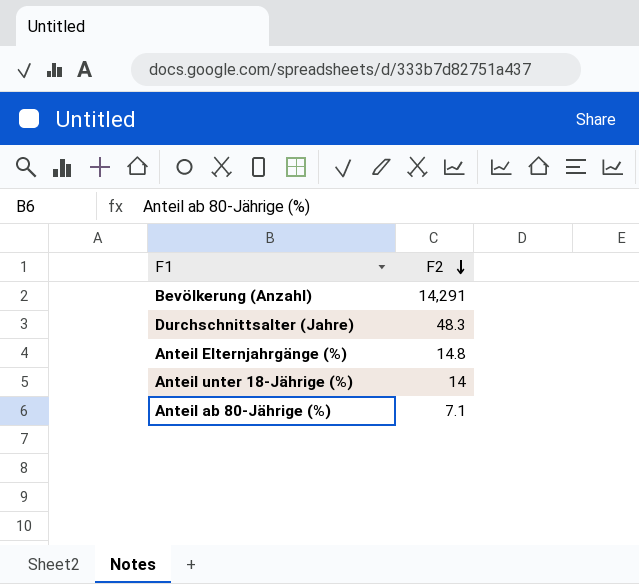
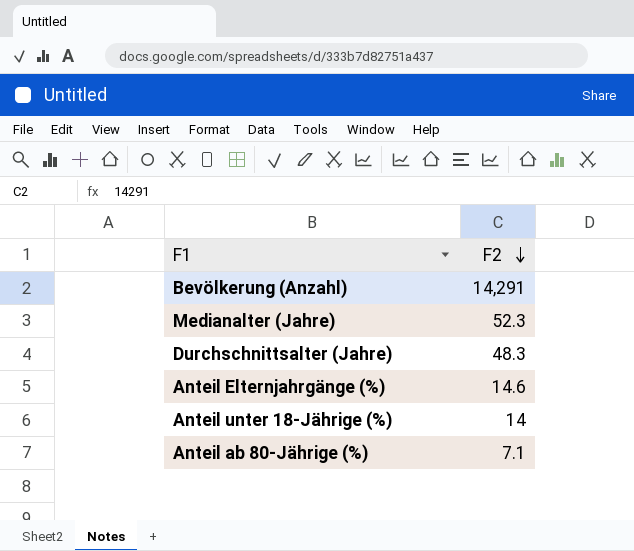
row Medianalter (Jahre): none -> 52.3
Anteil Elternjahrgänge (%) | F2: 14.8 -> 14.6

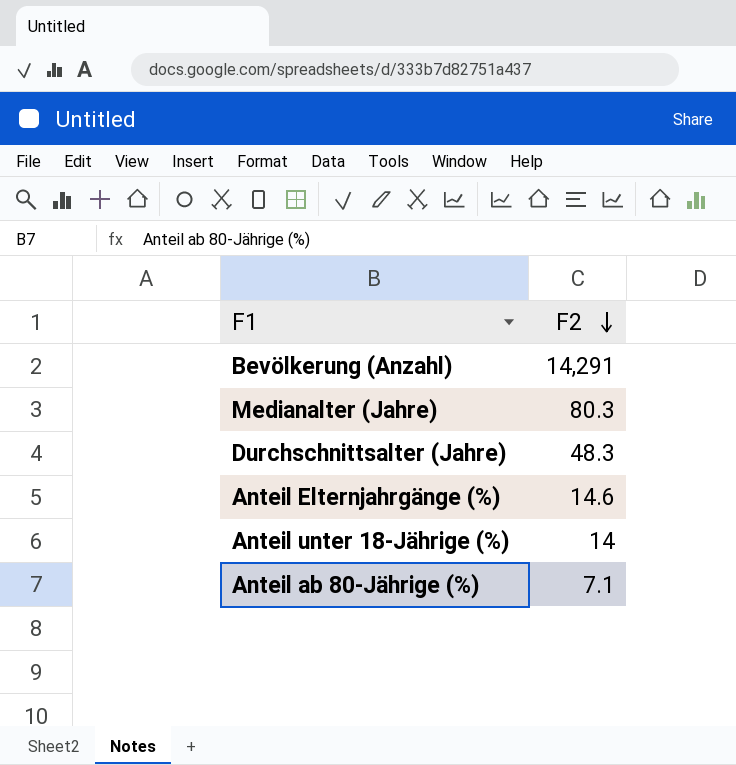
Medianalter (Jahre) | F2: 52.3 -> 80.3

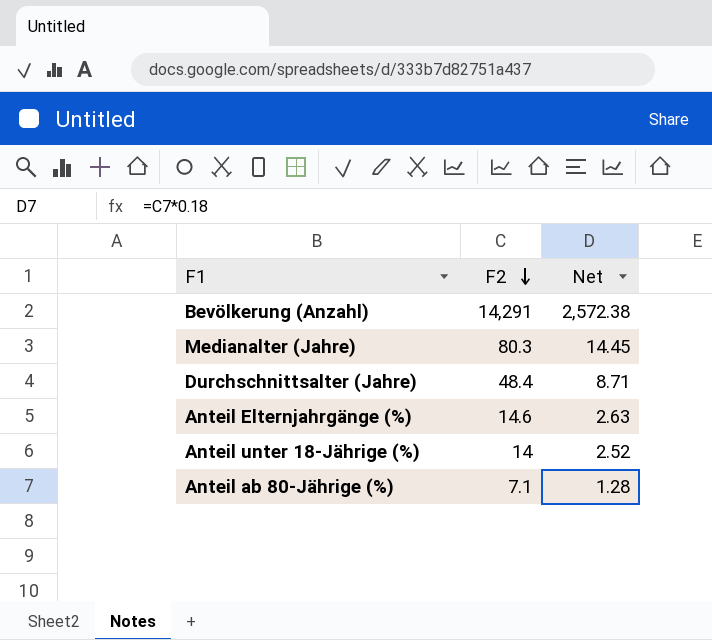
column Net | formula: none -> [F2] * 0.18
Durchschnittsalter (Jahre) | F2: 48.3 -> 48.4

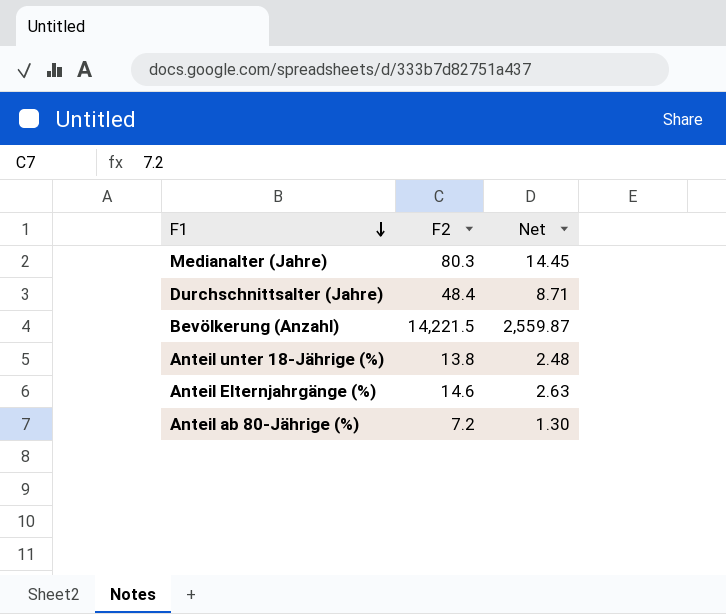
row order: F2 descending -> F1 descending
Bevölkerung (Anzahl) | F2: 14,291 -> 14,221.5
Bevölkerung (Anzahl) | Net: 2,572.38 -> 2,559.87
Anteil unter 18-Jährige (%) | F2: 14 -> 13.8
Anteil unter 18-Jährige (%) | Net: 2.52 -> 2.48
Anteil ab 80-Jährige (%) | F2: 7.1 -> 7.2
Anteil ab 80-Jährige (%) | Net: 1.28 -> 1.30

